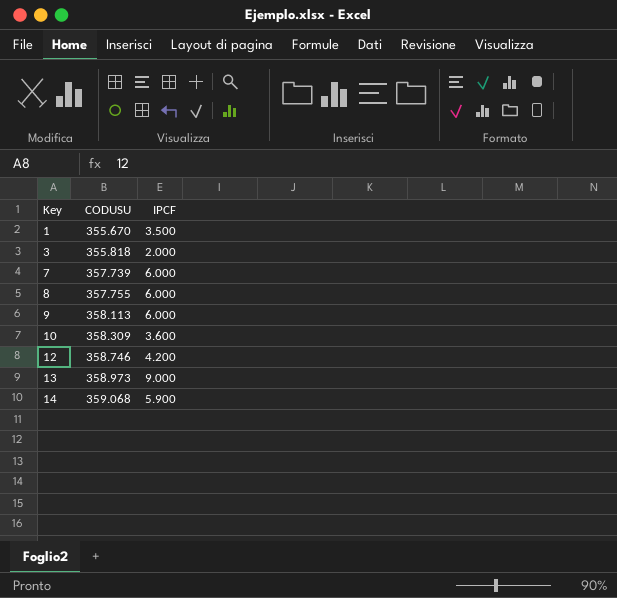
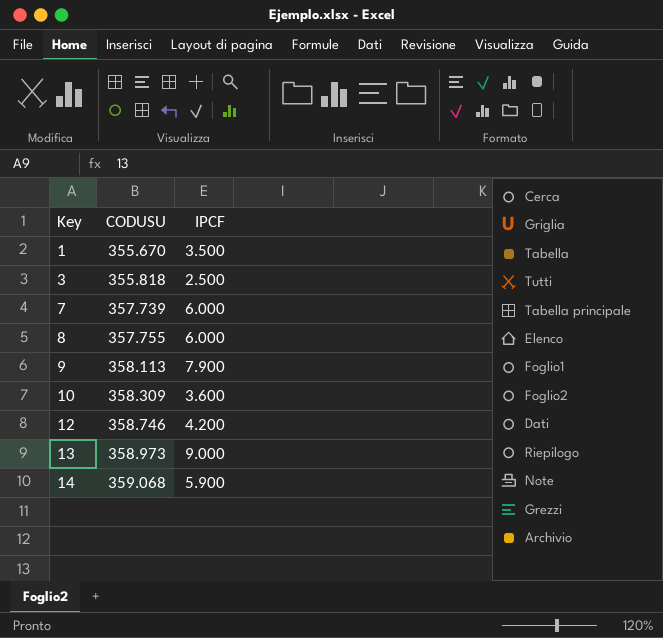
3 | IPCF: 2.000 -> 2.500
9 | IPCF: 6.000 -> 7.900

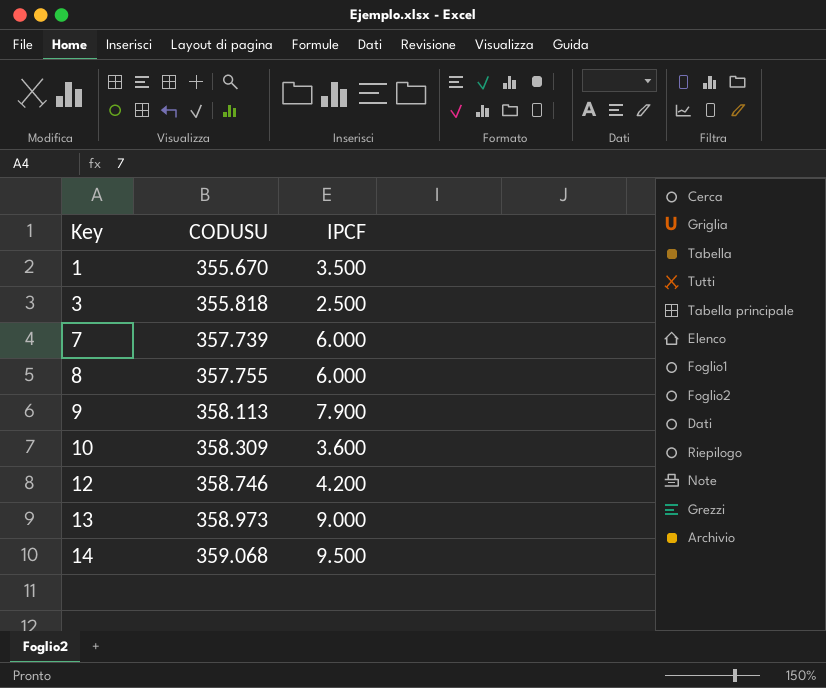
14 | IPCF: 5.900 -> 9.500

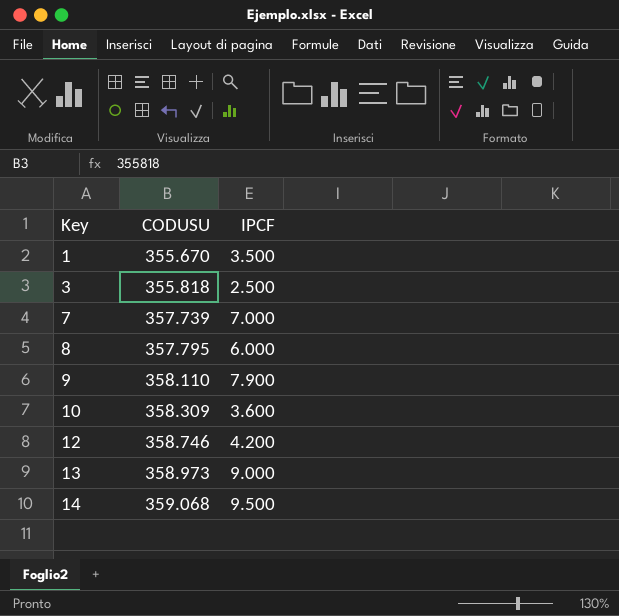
7 | IPCF: 6.000 -> 7.000
8 | CODUSU: 357.755 -> 357.795
9 | CODUSU: 358.113 -> 358.110

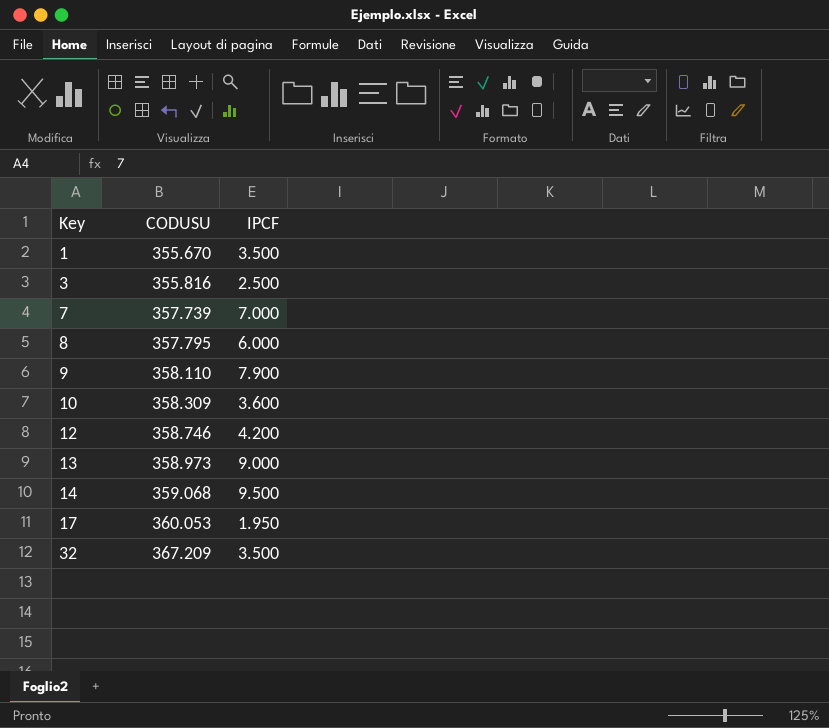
3 | CODUSU: 355.818 -> 355.816
row 17: none -> 360.053 | 1.950
row 32: none -> 367.209 | 3.500

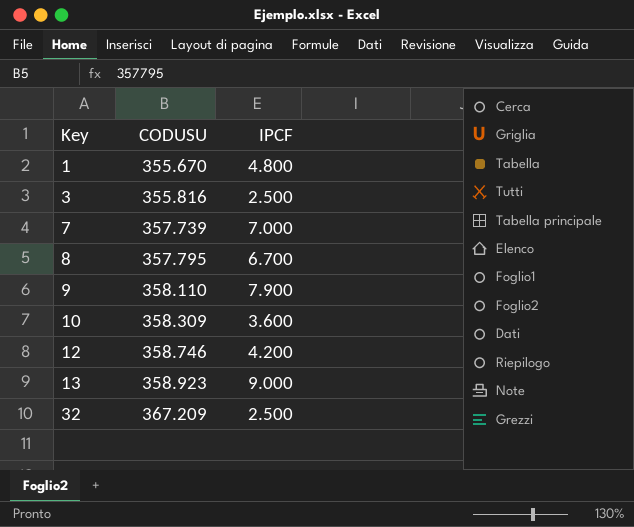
row 14: 359.068 | 9.500 -> none
row 17: 360.053 | 1.950 -> none
1 | IPCF: 3.500 -> 4.800
8 | IPCF: 6.000 -> 6.700
13 | CODUSU: 358.973 -> 358.923
32 | IPCF: 3.500 -> 2.500

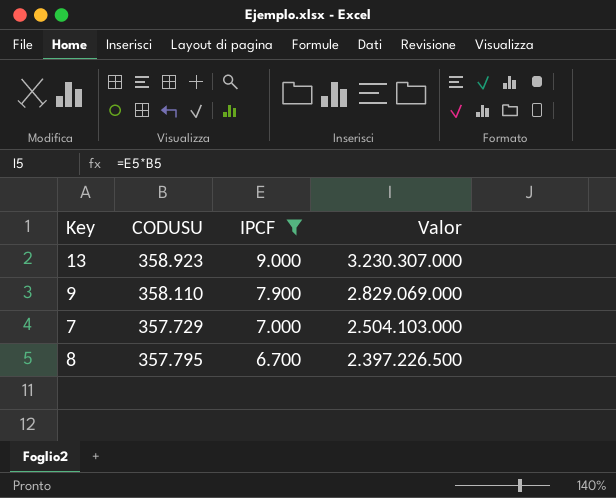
filter: none -> IPCF >= 6.700
row order: Key ascending -> IPCF descending
column Valor | formula: none -> [CODUSU] * [IPCF]
7 | CODUSU: 357.739 -> 357.729

